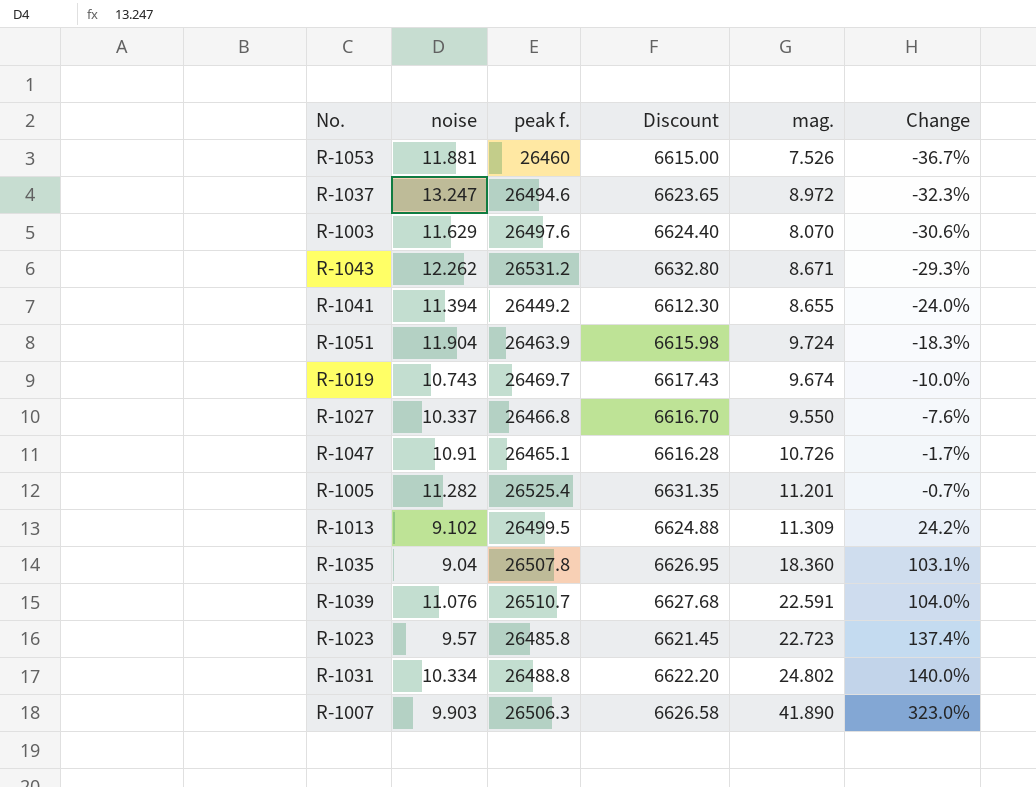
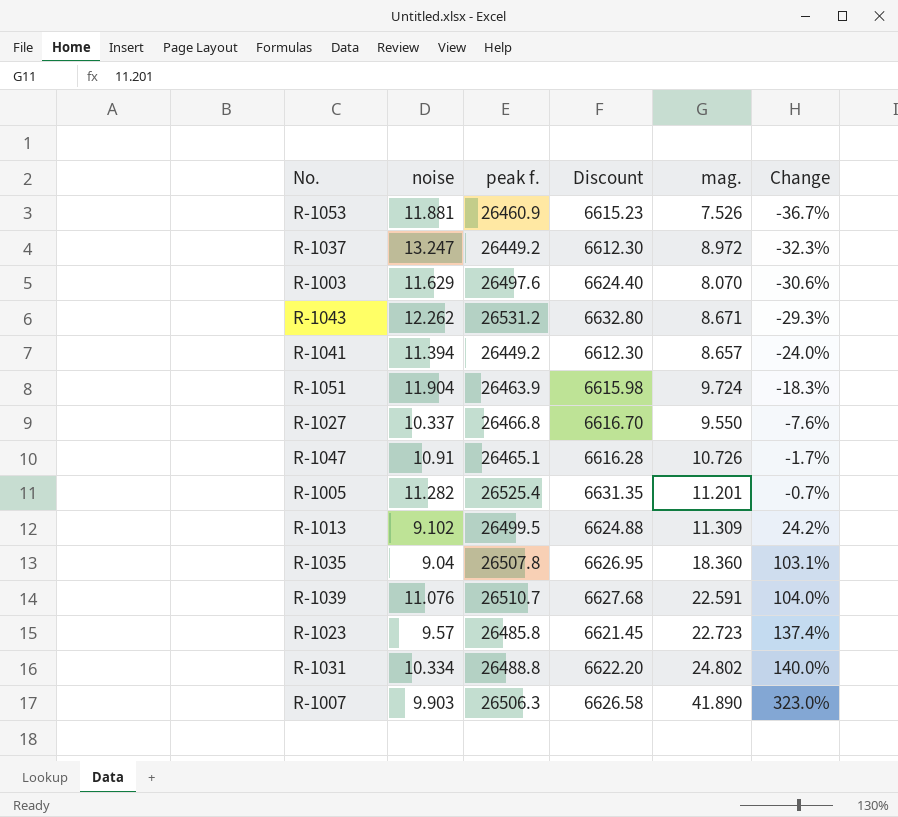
row R-1019: 10.743 | 26469.7 | 6617.43 | 9.674 | -10.0% -> none
R-1053 | peak f.: 26460 -> 26460.9
R-1053 | Discount: 6615.00 -> 6615.23
R-1037 | peak f.: 26494.6 -> 26449.2
R-1037 | Discount: 6623.65 -> 6612.30
R-1041 | mag.: 8.655 -> 8.657

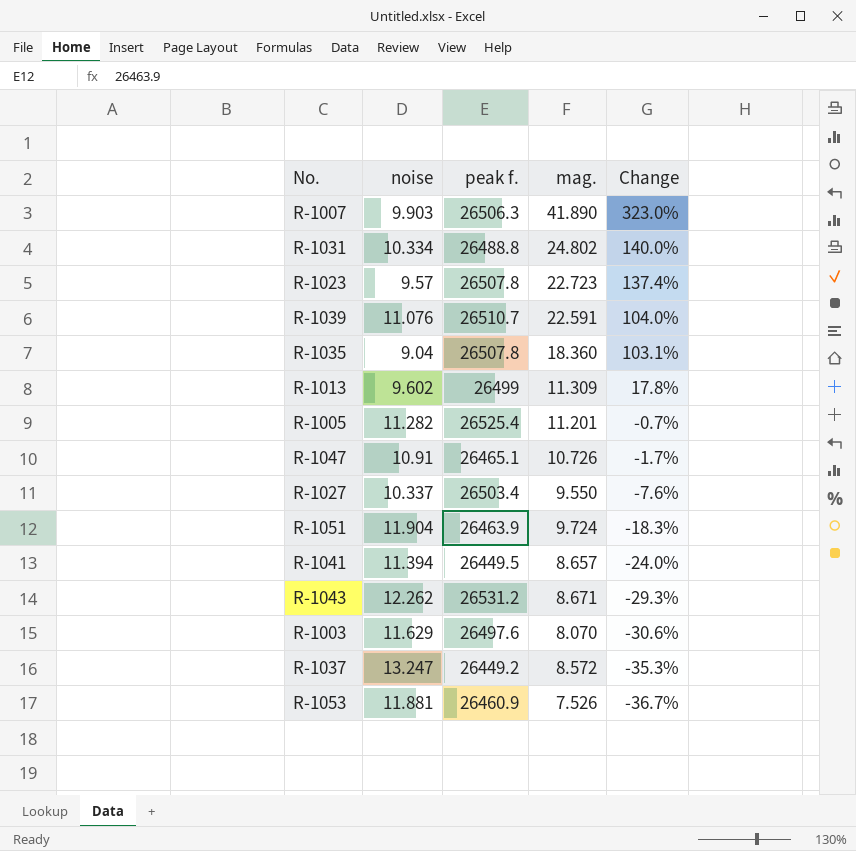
row order: Change ascending -> Change descending
column Discount | formula: [peak f.] * 0.25 -> none
R-1023 | peak f.: 26485.8 -> 26507.8
R-1013 | noise: 9.102 -> 9.602
R-1013 | peak f.: 26499.5 -> 26499
R-1013 | Change: 24.2% -> 17.8%
R-1027 | peak f.: 26466.8 -> 26503.4
R-1041 | peak f.: 26449.2 -> 26449.5
R-1037 | mag.: 8.972 -> 8.572
R-1037 | Change: -32.3% -> -35.3%

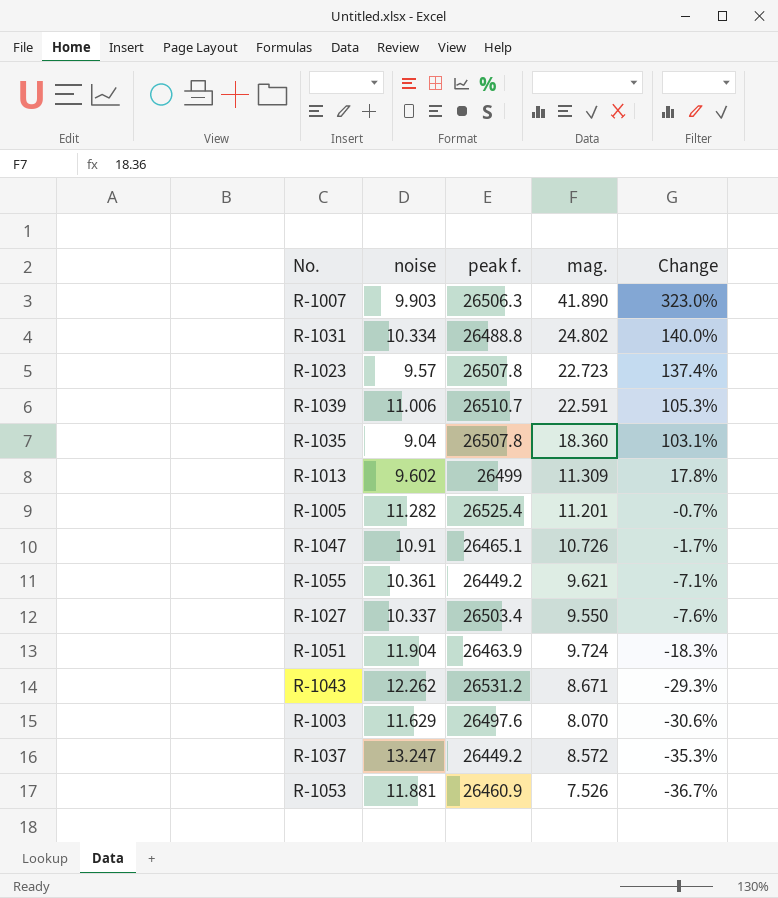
row R-1041: 11.394 | 26449.5 | 8.657 | -24.0% -> none
R-1039 | noise: 11.076 -> 11.006
R-1039 | Change: 104.0% -> 105.3%
row R-1055: none -> 10.361 | 26449.2 | 9.621 | -7.1%

